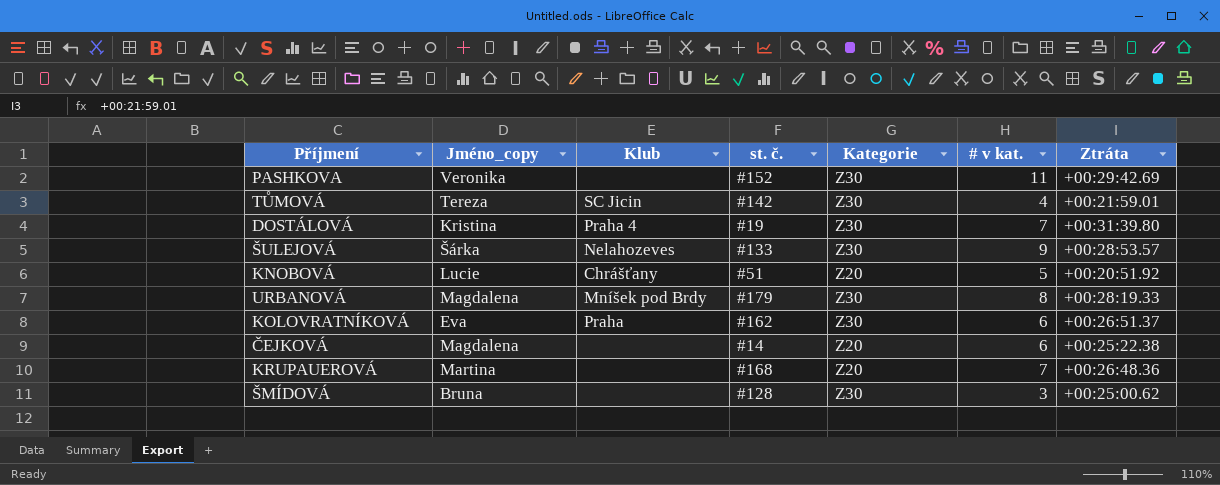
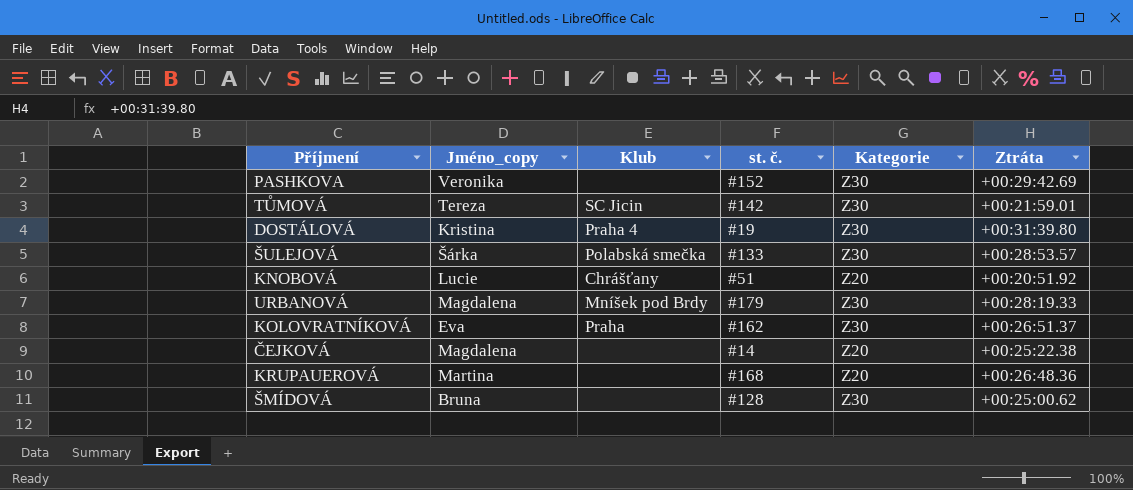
column # v kat. | position: 6 -> none
ŠULEJOVÁ | Klub: Nelahozeves -> Polabská smečka

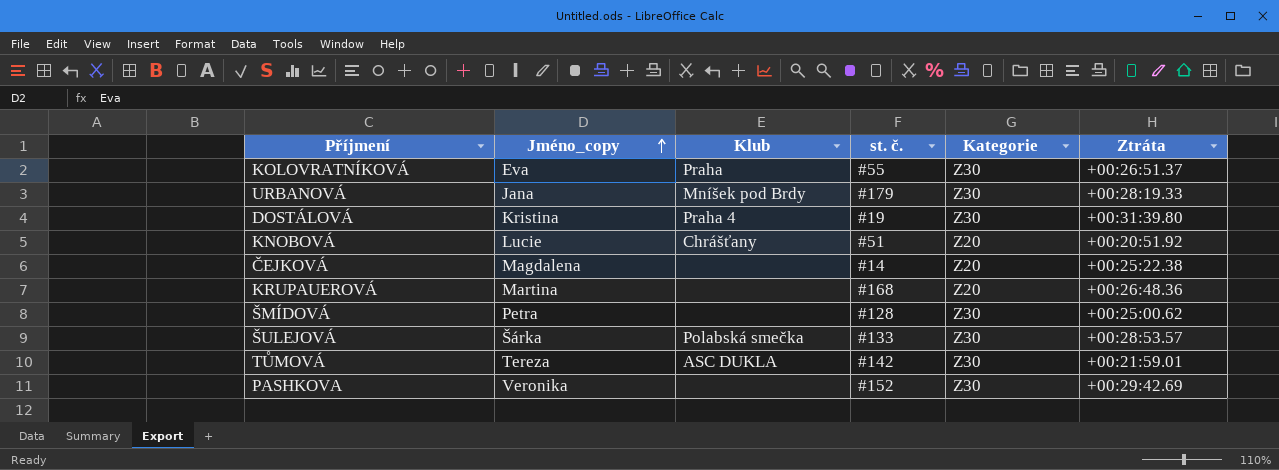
row order: none -> Jméno_copy ascending
KOLOVRATNÍKOVÁ | st. č.: #162 -> #55
URBANOVÁ | Jméno_copy: Magdalena -> Jana
ŠMÍDOVÁ | Jméno_copy: Bruna -> Petra
TŮMOVÁ | Klub: SC Jicin -> ASC DUKLA

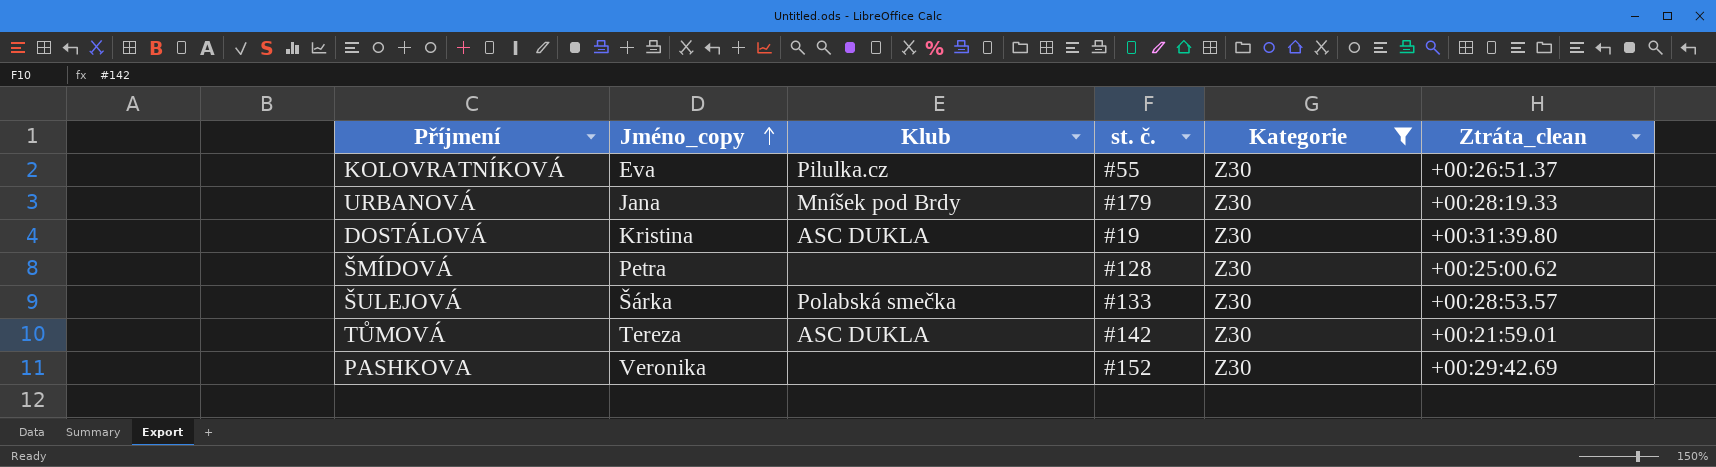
filter: none -> Kategorie = Z30
column name: Ztráta -> Ztráta_clean
KOLOVRATNÍKOVÁ | Klub: Praha -> Pilulka.cz
DOSTÁLOVÁ | Klub: Praha 4 -> ASC DUKLA

